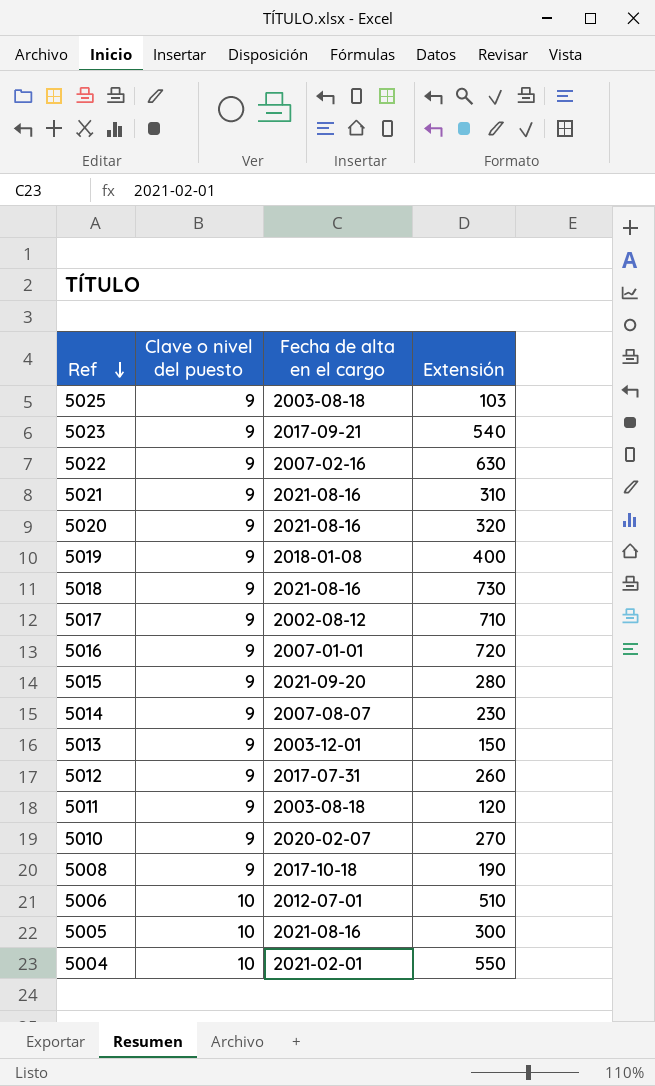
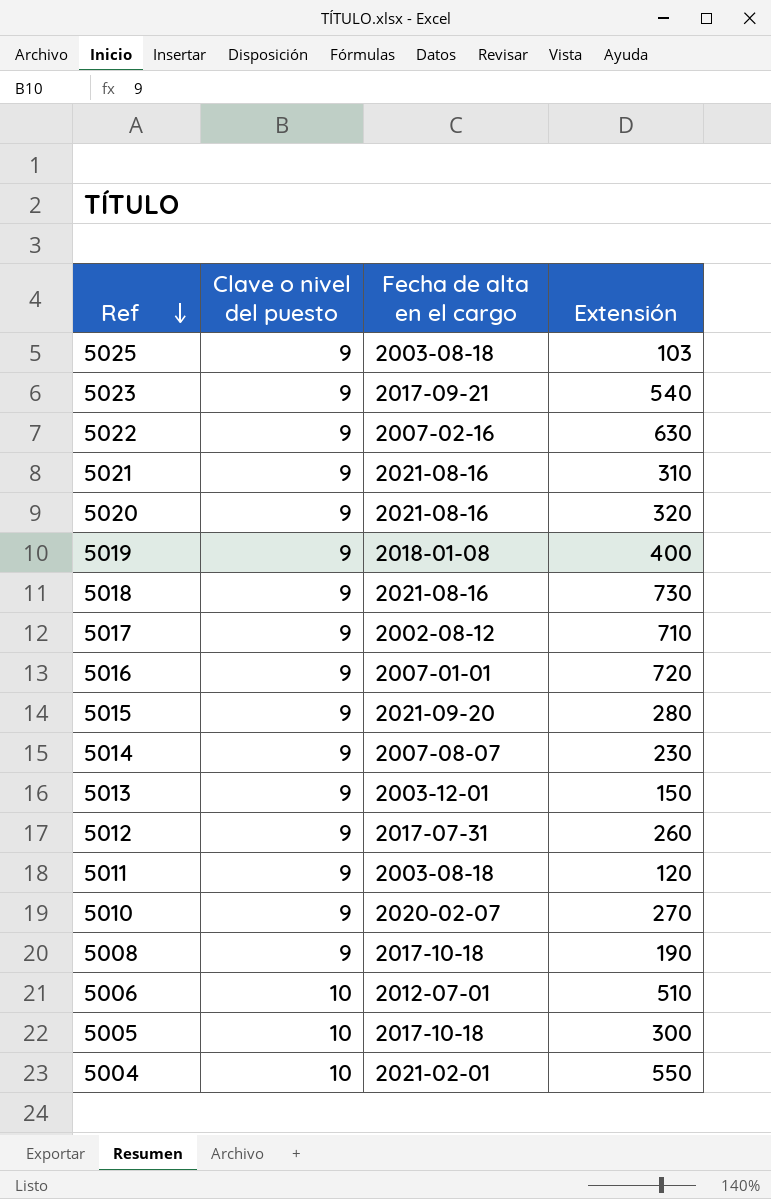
5005 | Fecha de alta en el cargo: 2021-08-16 -> 2017-10-18

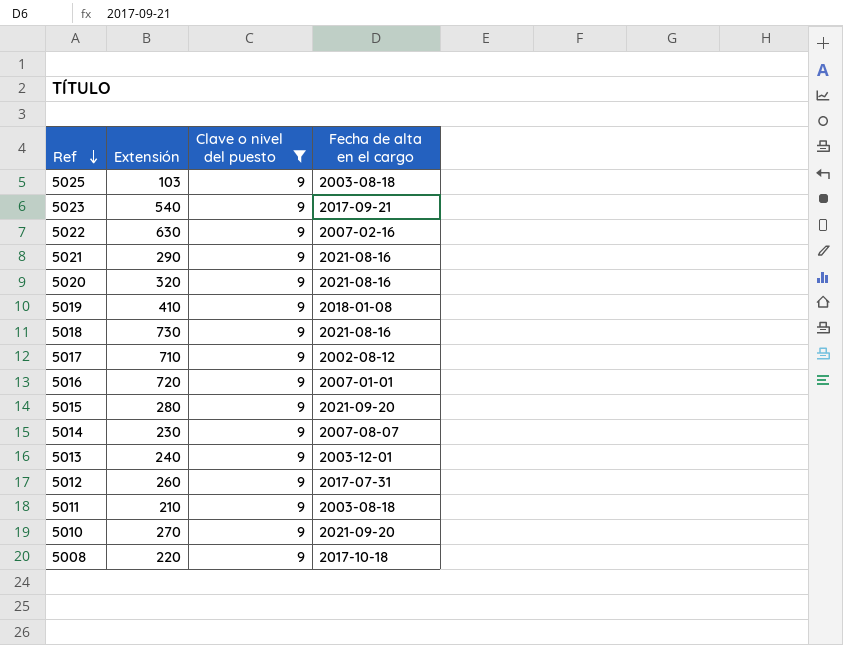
filter: none -> Clave o nivel del puesto = 9
column Extensión | position: 4 -> 2
5021 | Extensión: 310 -> 290
5019 | Extensión: 400 -> 410
5013 | Extensión: 150 -> 240
5011 | Extensión: 120 -> 210
5010 | Fecha de alta en el cargo: 2020-02-07 -> 2021-09-20
5008 | Extensión: 190 -> 220

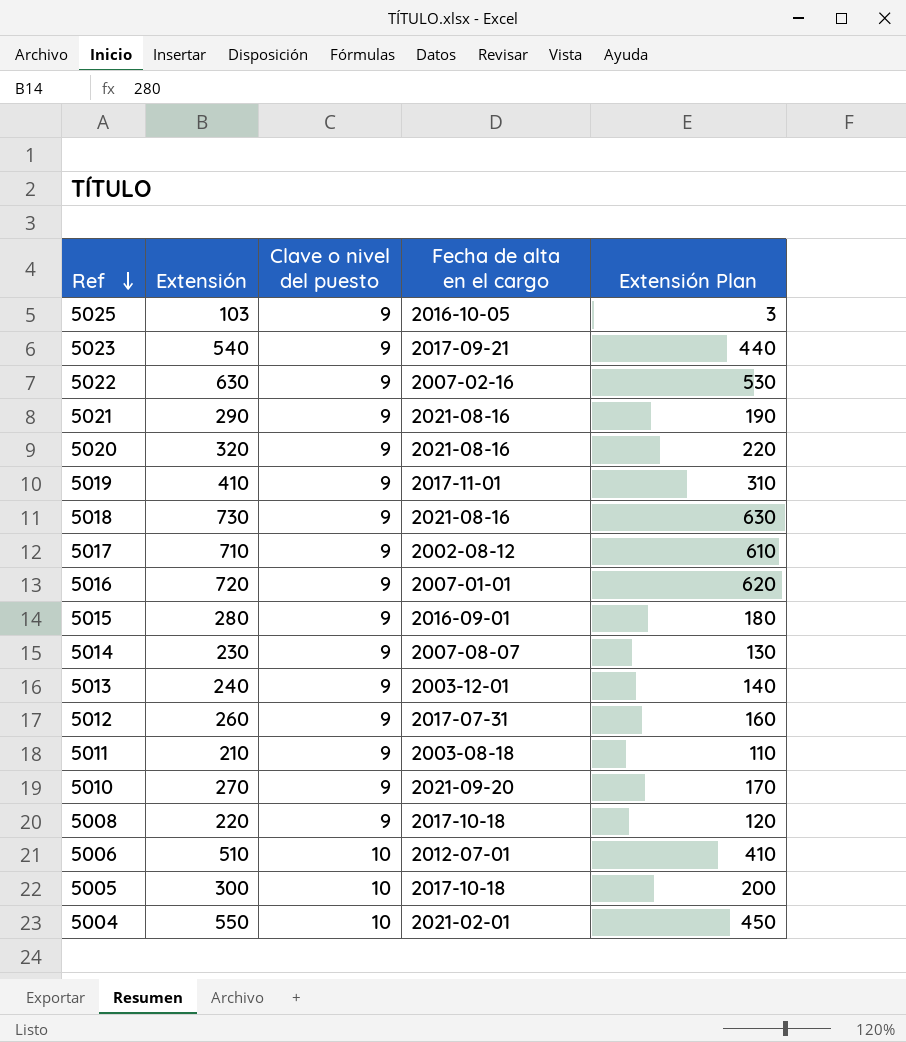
filter: Clave o nivel del puesto = 9 -> none
column Extensión Plan | formula: none -> [Extensión] - 100
5025 | Fecha de alta en el cargo: 2003-08-18 -> 2016-10-05
5019 | Fecha de alta en el cargo: 2018-01-08 -> 2017-11-01
5015 | Fecha de alta en el cargo: 2021-09-20 -> 2016-09-01

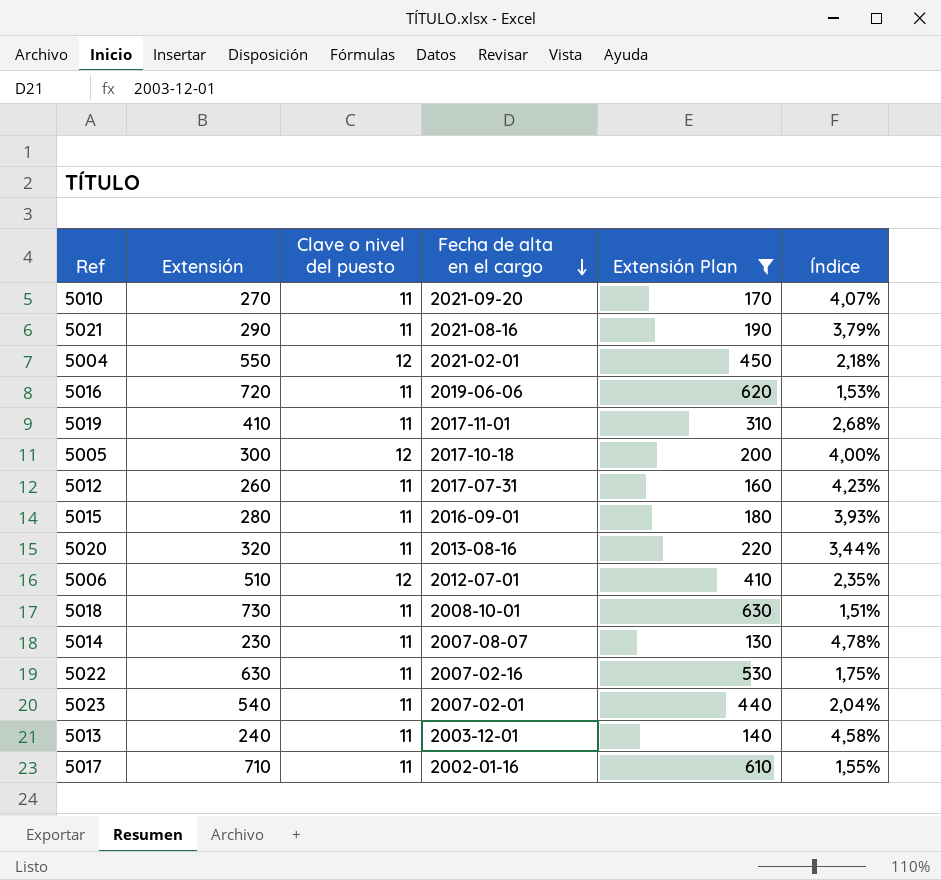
filter: none -> Extensión Plan >= 130
row order: Ref descending -> Fecha de alta en el cargo descending
column Índice | formula: none -> [Clave o nivel del puesto] / [Extensión]
5010 | Clave o nivel del puesto: 9 -> 11
5021 | Clave o nivel del puesto: 9 -> 11
5004 | Clave o nivel del puesto: 10 -> 12
5016 | Clave o nivel del puesto: 9 -> 11
5016 | Fecha de alta en el cargo: 2007-01-01 -> 2019-06-06
5019 | Clave o nivel del puesto: 9 -> 11
5005 | Clave o nivel del puesto: 10 -> 12
5012 | Clave o nivel del puesto: 9 -> 11
5015 | Clave o nivel del puesto: 9 -> 11
5020 | Clave o nivel del puesto: 9 -> 11
5020 | Fecha de alta en el cargo: 2021-08-16 -> 2013-08-16
5006 | Clave o nivel del puesto: 10 -> 12
5018 | Clave o nivel del puesto: 9 -> 11
5018 | Fecha de alta en el cargo: 2021-08-16 -> 2008-10-01
5014 | Clave o nivel del puesto: 9 -> 11
5022 | Clave o nivel del puesto: 9 -> 11
5023 | Clave o nivel del puesto: 9 -> 11
5023 | Fecha de alta en el cargo: 2017-09-21 -> 2007-02-01
5013 | Clave o nivel del puesto: 9 -> 11
5017 | Clave o nivel del puesto: 9 -> 11
5017 | Fecha de alta en el cargo: 2002-08-12 -> 2002-01-16

